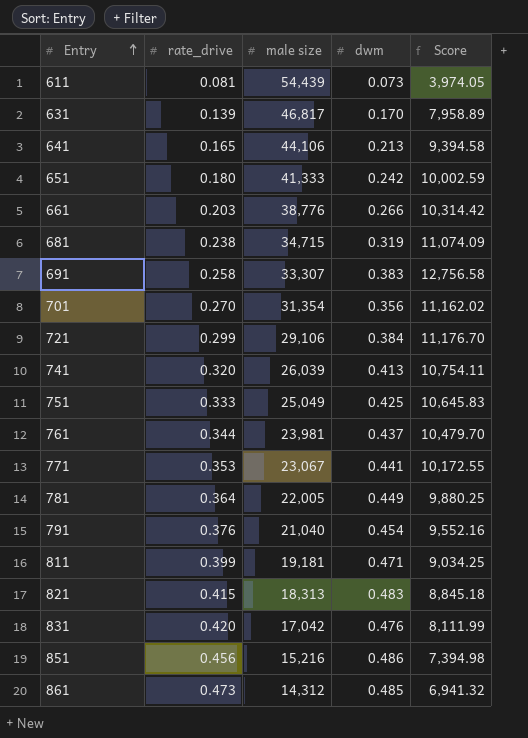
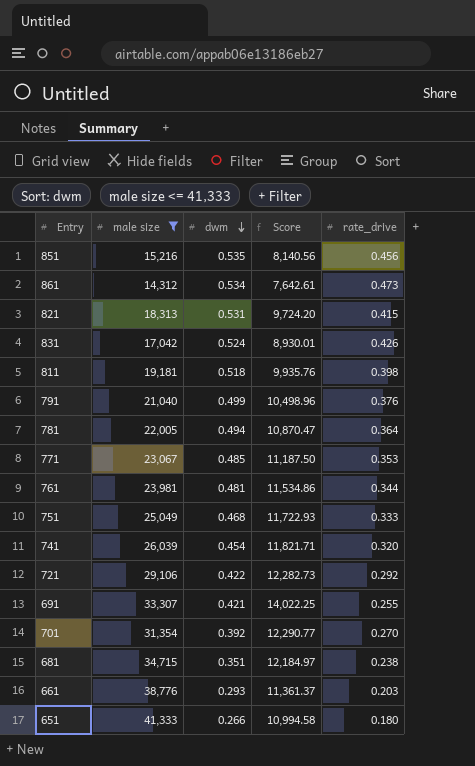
filter: none -> male size <= 41,333
row order: Entry ascending -> dwm descending
column rate_drive | position: 2 -> 5
851 | dwm: 0.486 -> 0.535
851 | Score: 7,394.98 -> 8,140.56
861 | dwm: 0.485 -> 0.534
861 | Score: 6,941.32 -> 7,642.61
821 | dwm: 0.483 -> 0.531
821 | Score: 8,845.18 -> 9,724.20
831 | dwm: 0.476 -> 0.524
831 | Score: 8,111.99 -> 8,930.01
831 | rate_drive: 0.420 -> 0.426
811 | dwm: 0.471 -> 0.518
811 | Score: 9,034.25 -> 9,935.76
811 | rate_drive: 0.399 -> 0.398
791 | dwm: 0.454 -> 0.499
791 | Score: 9,552.16 -> 10,498.96
781 | dwm: 0.449 -> 0.494
781 | Score: 9,880.25 -> 10,870.47
771 | dwm: 0.441 -> 0.485
771 | Score: 10,172.55 -> 11,187.50
761 | dwm: 0.437 -> 0.481
761 | Score: 10,479.70 -> 11,534.86
751 | dwm: 0.425 -> 0.468
751 | Score: 10,645.83 -> 11,722.93
741 | dwm: 0.413 -> 0.454
741 | Score: 10,754.11 -> 11,821.71
721 | dwm: 0.384 -> 0.422
721 | Score: 11,176.70 -> 12,282.73
721 | rate_drive: 0.299 -> 0.292
691 | dwm: 0.383 -> 0.421
691 | Score: 12,756.58 -> 14,022.25
691 | rate_drive: 0.258 -> 0.255
701 | dwm: 0.356 -> 0.392
701 | Score: 11,162.02 -> 12,290.77
681 | dwm: 0.319 -> 0.351
681 | Score: 11,074.09 -> 12,184.97
661 | dwm: 0.266 -> 0.293
661 | Score: 10,314.42 -> 11,361.37
651 | dwm: 0.242 -> 0.266
651 | Score: 10,002.59 -> 10,994.58

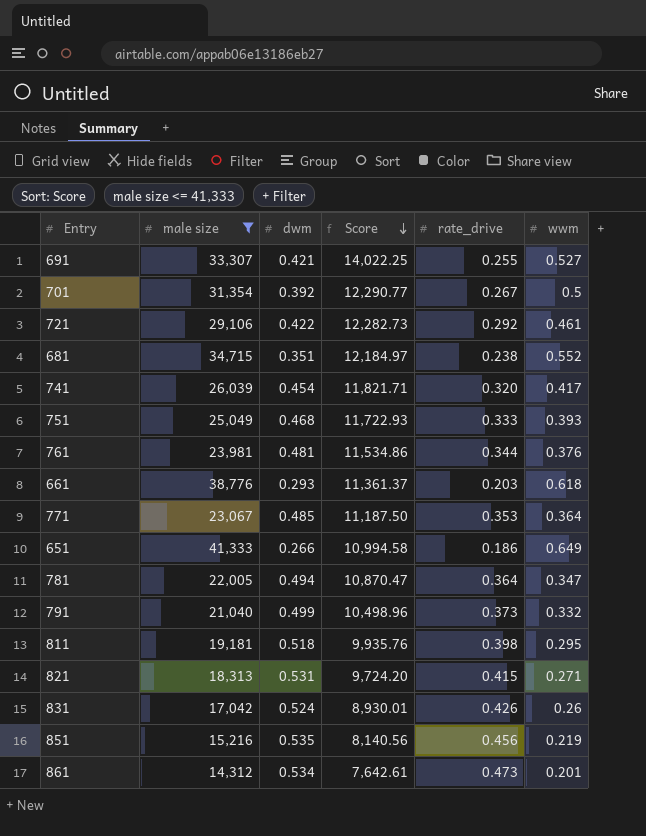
row order: dwm descending -> Score descending
column wwm | position: none -> 6
701 | rate_drive: 0.270 -> 0.267
651 | rate_drive: 0.180 -> 0.186
791 | rate_drive: 0.376 -> 0.373

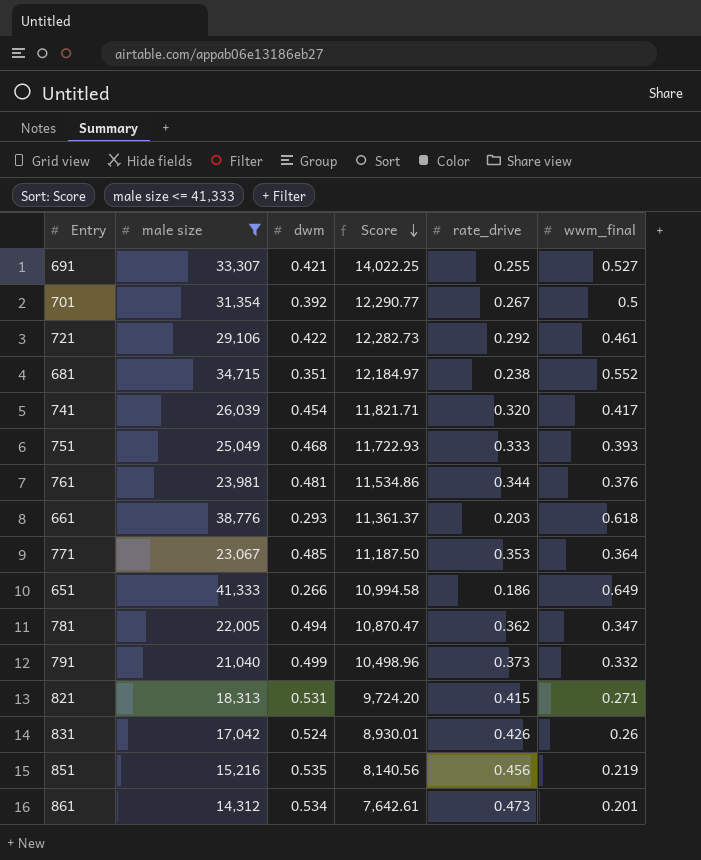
column name: wwm -> wwm_final
row 811: 19,181 | 0.518 | 9,935.76 | 0.398 | 0.295 -> none
781 | rate_drive: 0.364 -> 0.362

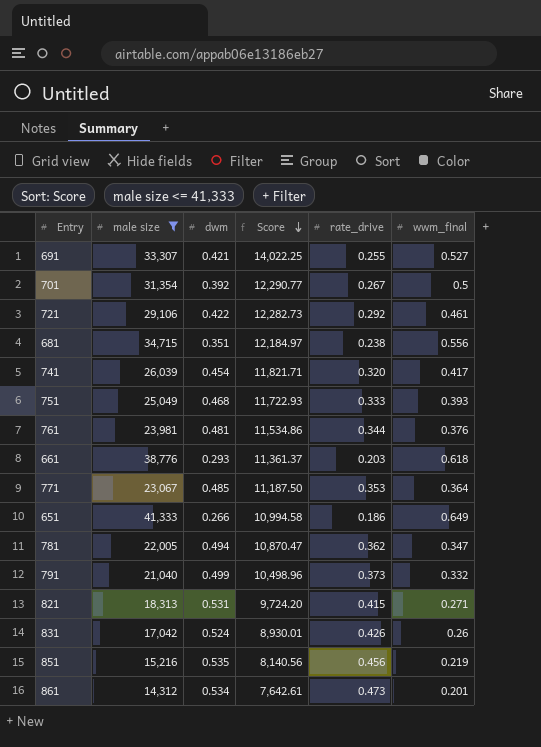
681 | wwm_final: 0.552 -> 0.556

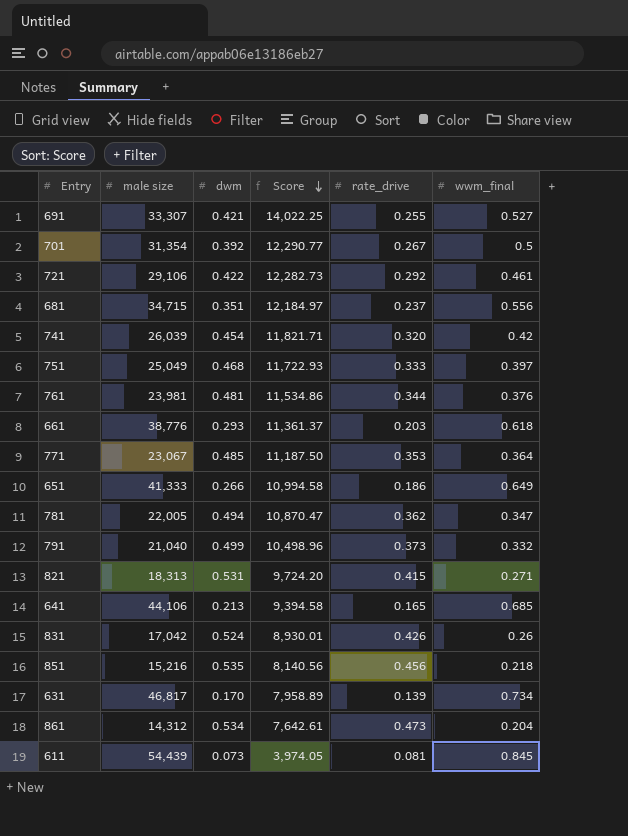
filter: male size <= 41,333 -> none
681 | rate_drive: 0.238 -> 0.237
741 | wwm_final: 0.417 -> 0.42
751 | wwm_final: 0.393 -> 0.397
851 | wwm_final: 0.219 -> 0.218
861 | wwm_final: 0.201 -> 0.204

